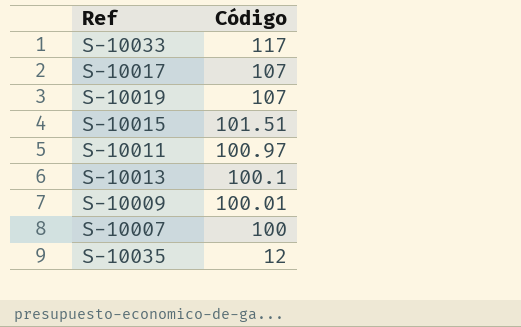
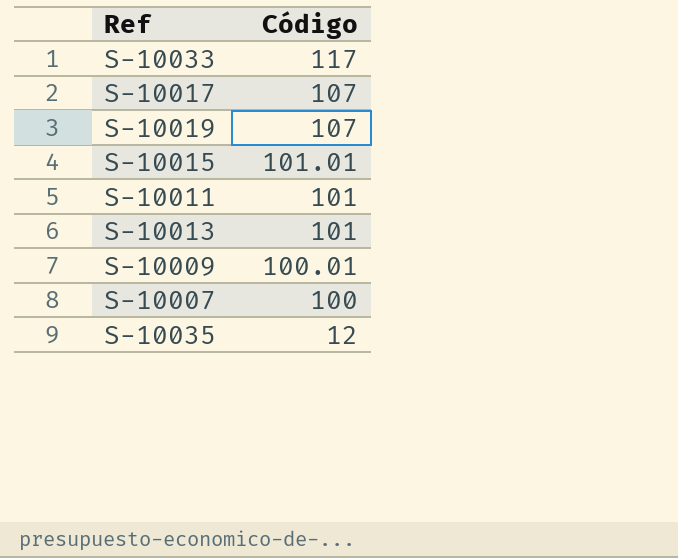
S-10015 | Código: 101.51 -> 101.01
S-10011 | Código: 100.97 -> 101
S-10013 | Código: 100.1 -> 101

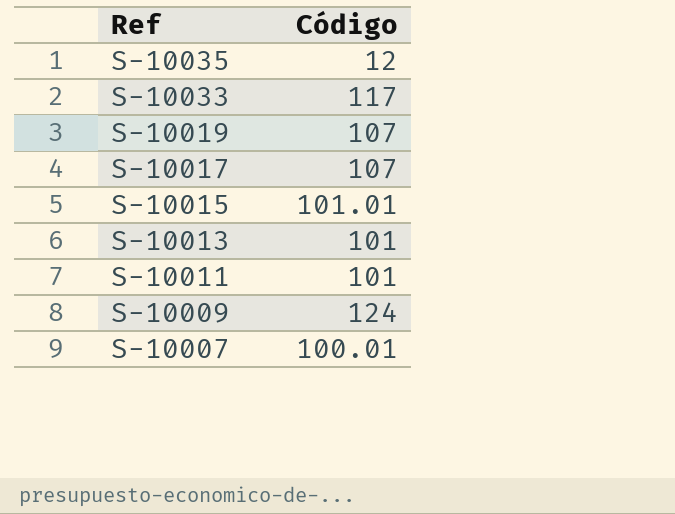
row order: Código descending -> Ref descending
S-10009 | Código: 100.01 -> 124
S-10007 | Código: 100 -> 100.01

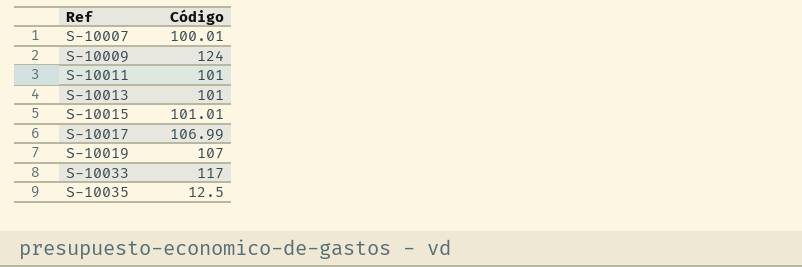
row order: Ref descending -> Ref ascending
S-10017 | Código: 107 -> 106.99
S-10035 | Código: 12 -> 12.5

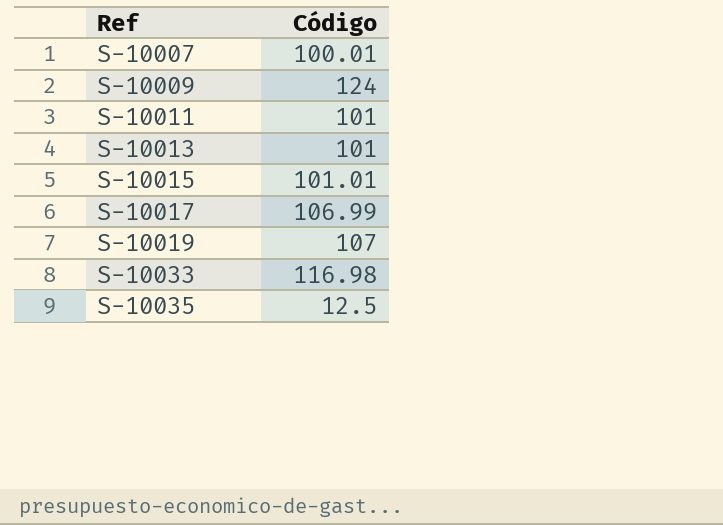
S-10033 | Código: 117 -> 116.98

